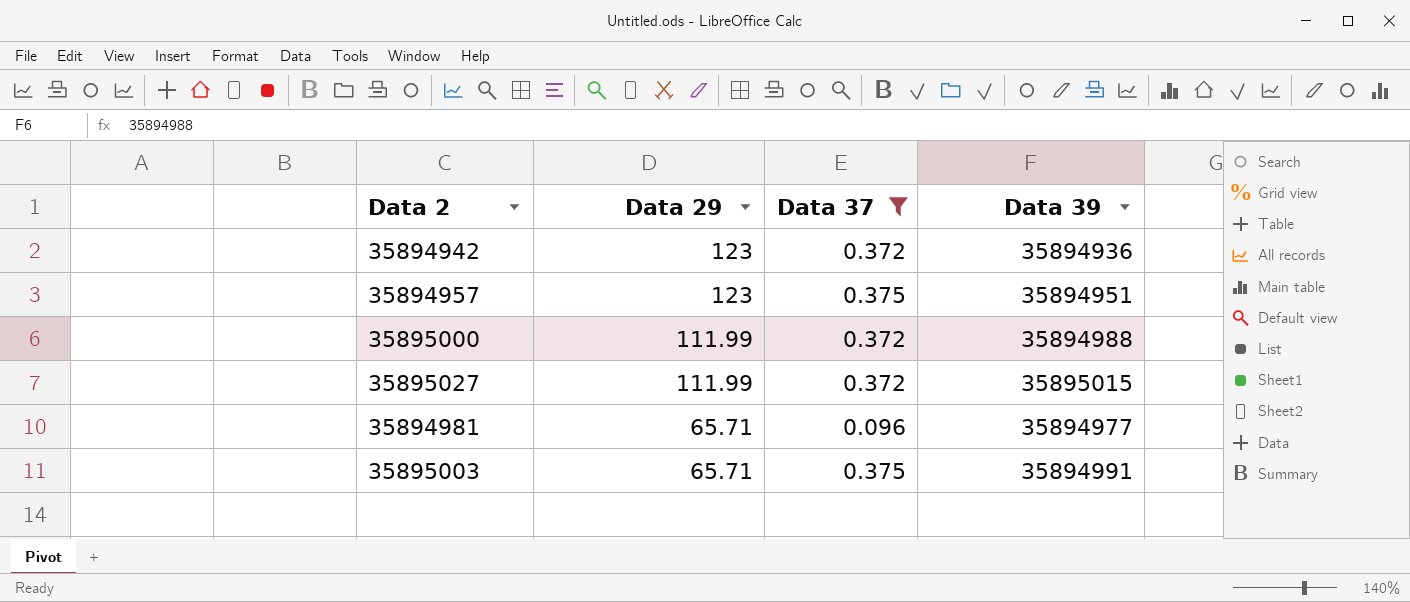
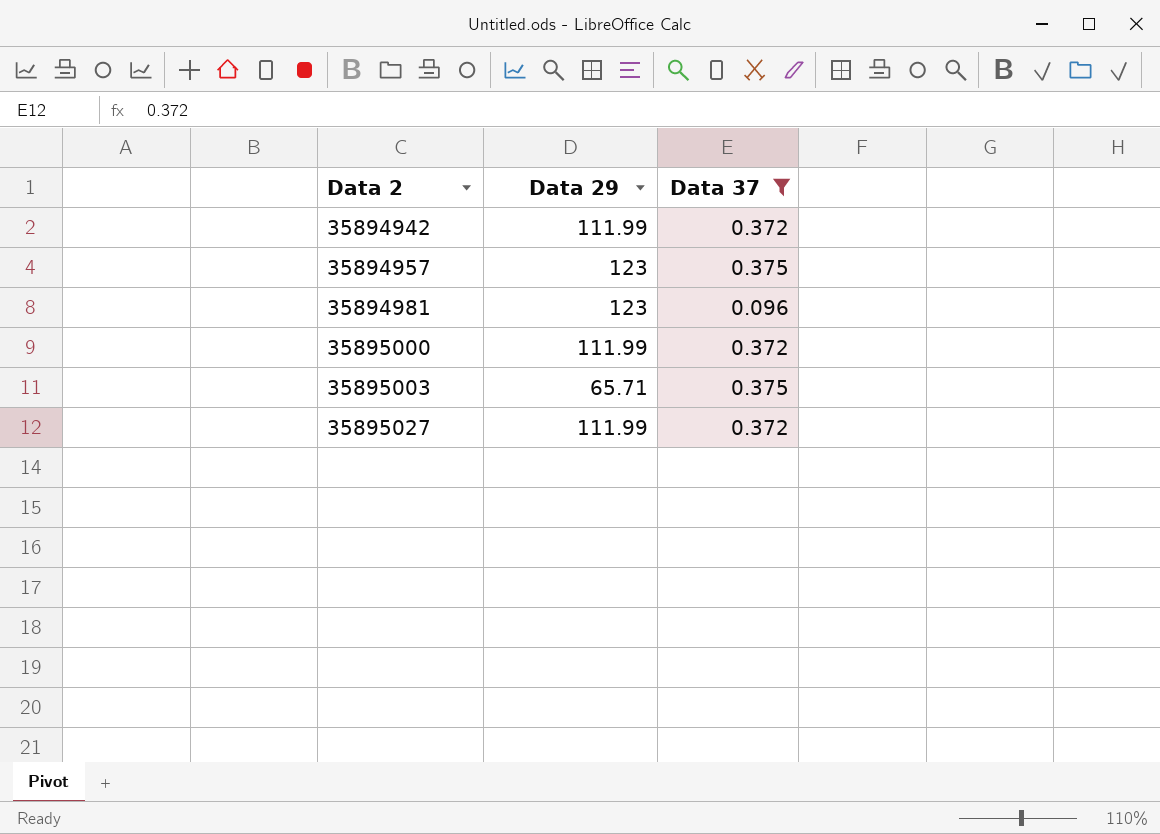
row order: Data 29 descending -> Data 2 ascending
column Data 39 | position: 4 -> none
35894942 | Data 29: 123 -> 111.99
35894981 | Data 29: 65.71 -> 123

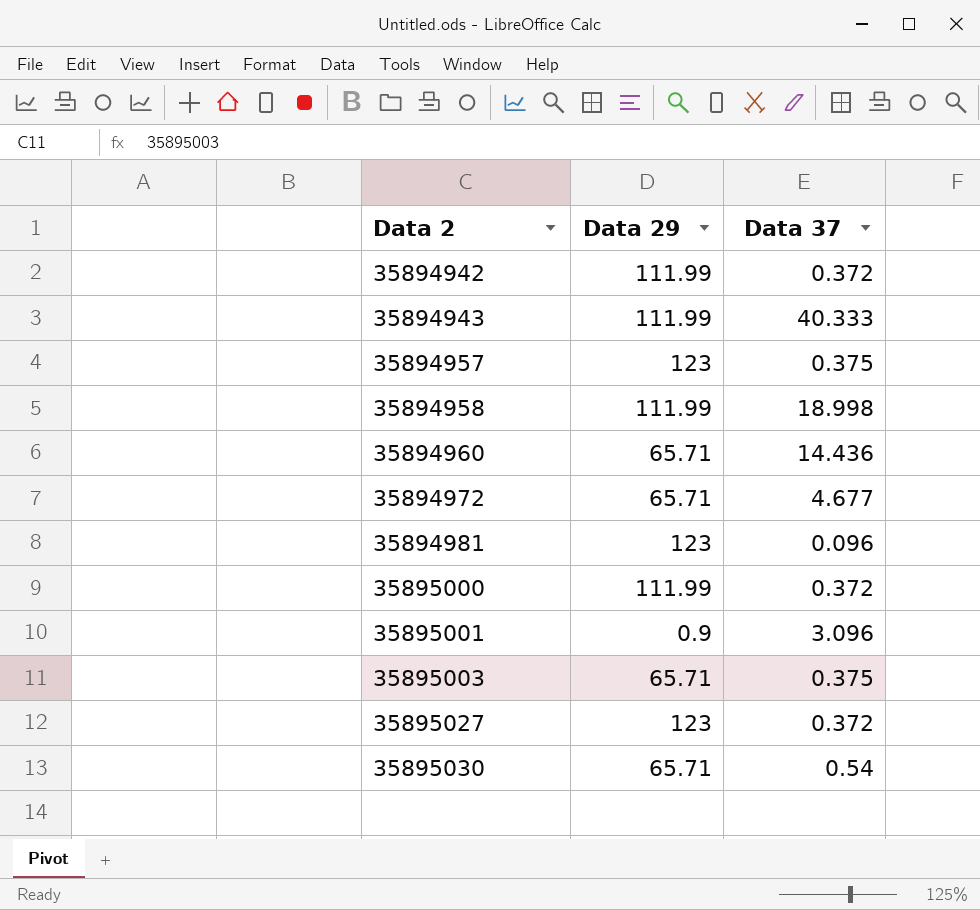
filter: Data 37 <= 0.375 -> none
35895027 | Data 29: 111.99 -> 123

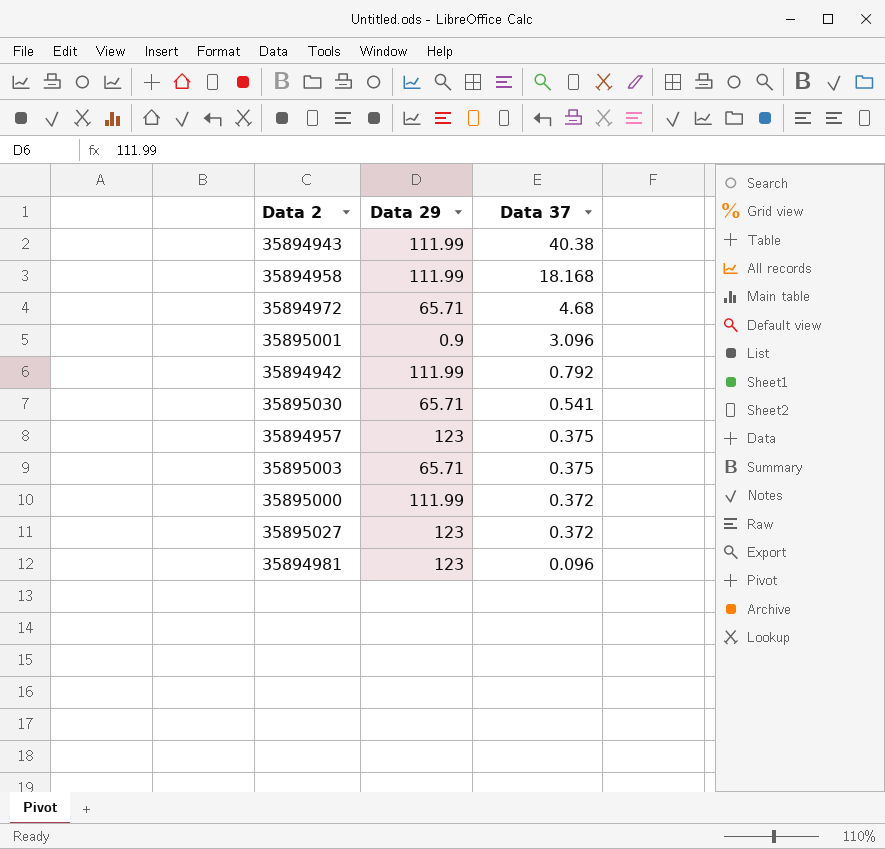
row order: Data 2 ascending -> Data 37 descending
row 35894960: 65.71 | 14.436 -> none
35894943 | Data 37: 40.333 -> 40.38
35894958 | Data 37: 18.998 -> 18.168
35894972 | Data 37: 4.677 -> 4.68
35894942 | Data 37: 0.372 -> 0.792
35895030 | Data 37: 0.54 -> 0.541

